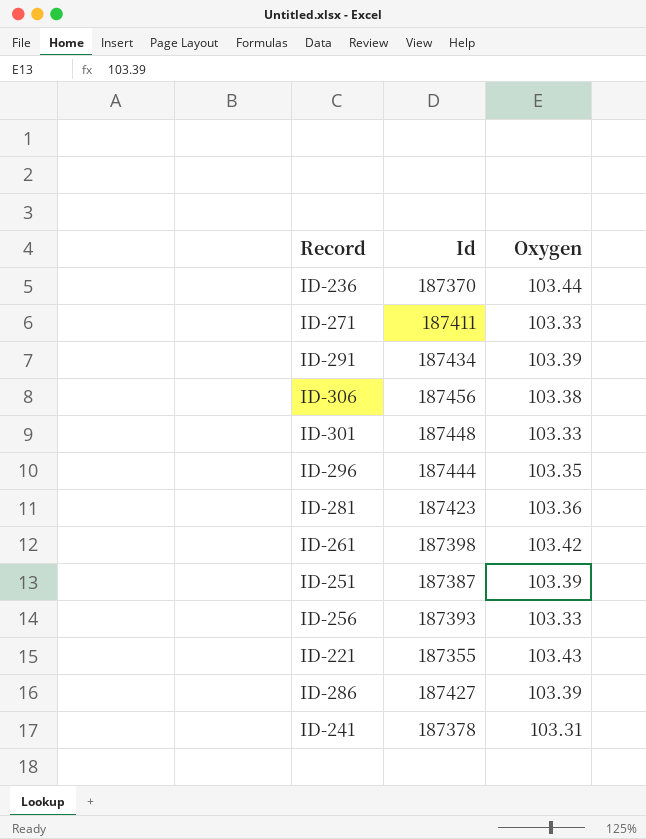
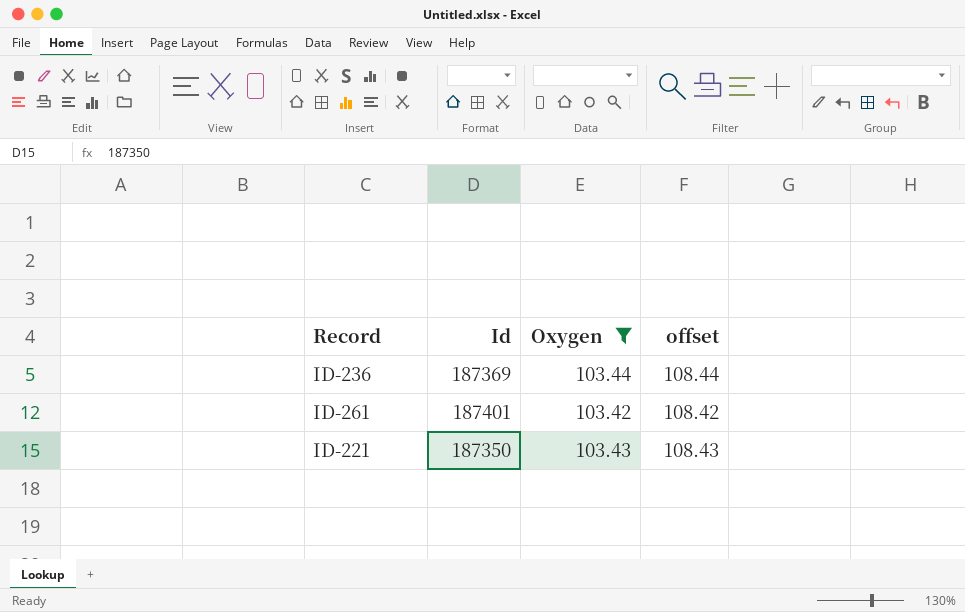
filter: none -> Oxygen >= 103.42
column offset | formula: none -> [Oxygen] + 5
ID-236 | Id: 187370 -> 187369
ID-261 | Id: 187398 -> 187401
ID-221 | Id: 187355 -> 187350

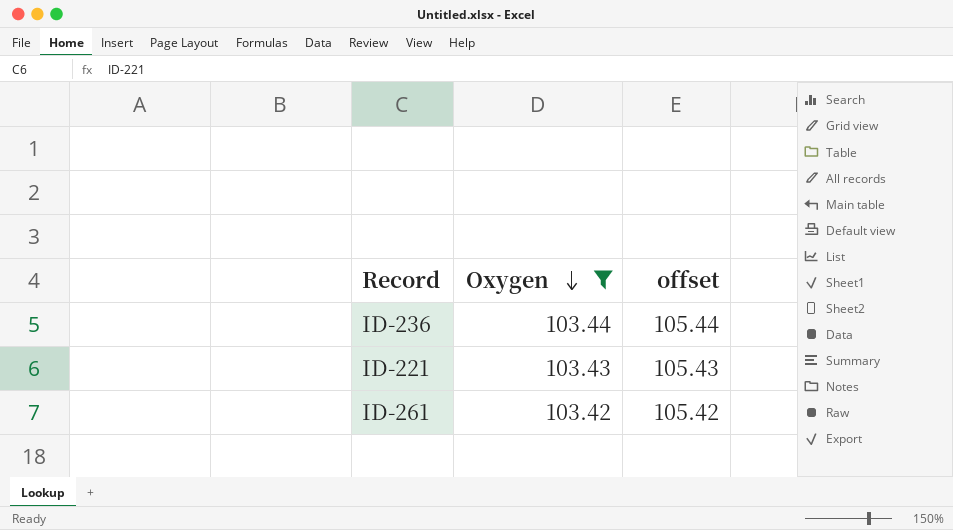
row order: none -> Oxygen descending
column Id | position: 2 -> none
column offset | formula: [Oxygen] + 5 -> [Oxygen] + 2

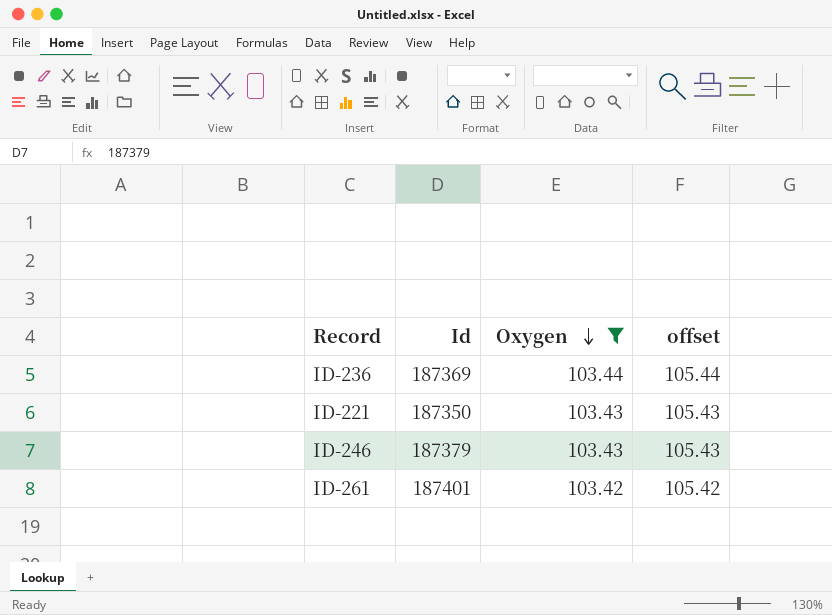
column Id | position: none -> 2
row ID-246: none -> 187379 | 103.43 | 105.43

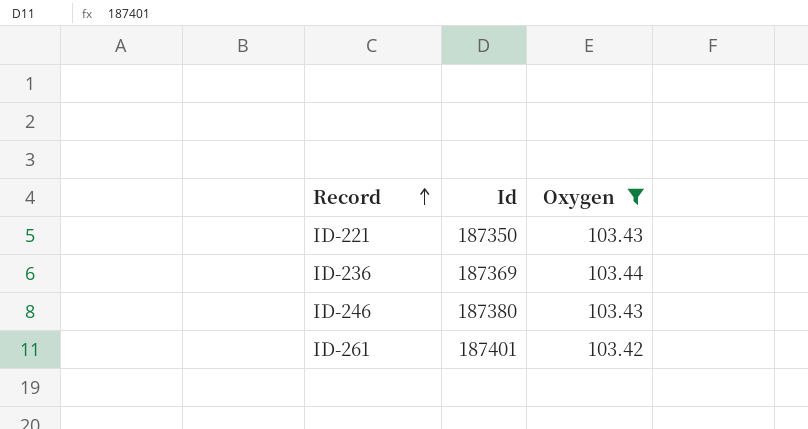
row order: Oxygen descending -> Record ascending
column offset | formula: [Oxygen] + 2 -> none
ID-246 | Id: 187379 -> 187380

